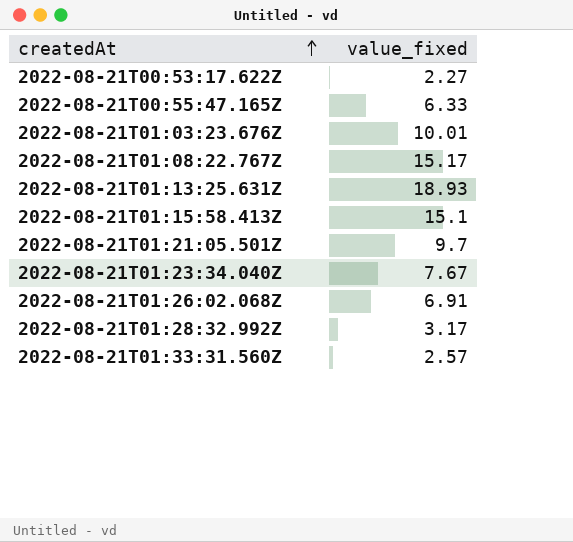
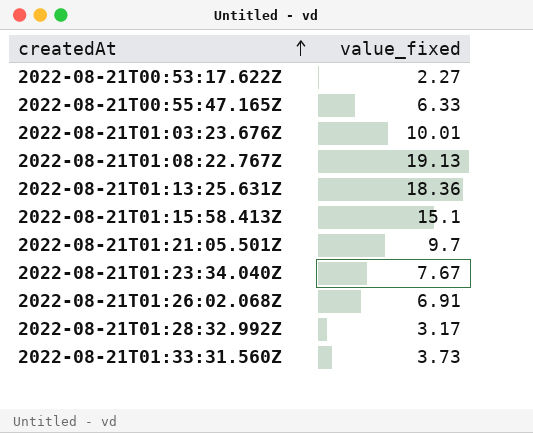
2022-08-21T01:08:22.767Z | value_fixed: 15.17 -> 19.13
2022-08-21T01:13:25.631Z | value_fixed: 18.93 -> 18.36
2022-08-21T01:33:31.560Z | value_fixed: 2.57 -> 3.73

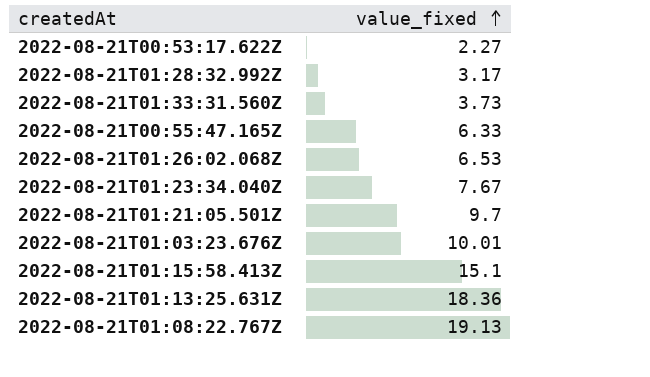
row order: createdAt ascending -> value_fixed ascending
2022-08-21T01:26:02.068Z | value_fixed: 6.91 -> 6.53

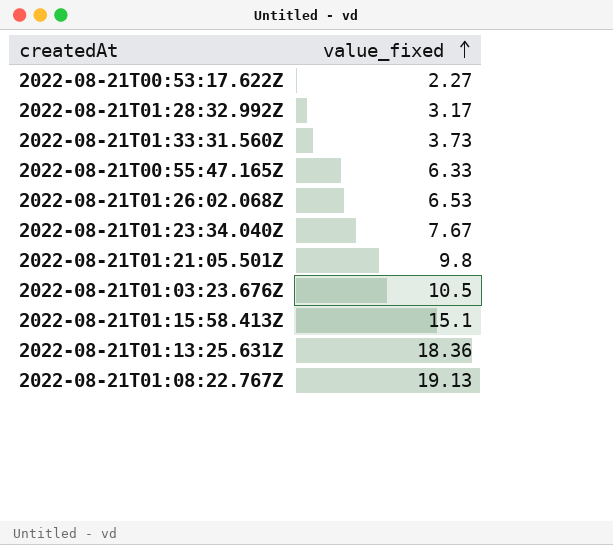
2022-08-21T01:21:05.501Z | value_fixed: 9.7 -> 9.8
2022-08-21T01:03:23.676Z | value_fixed: 10.01 -> 10.5

